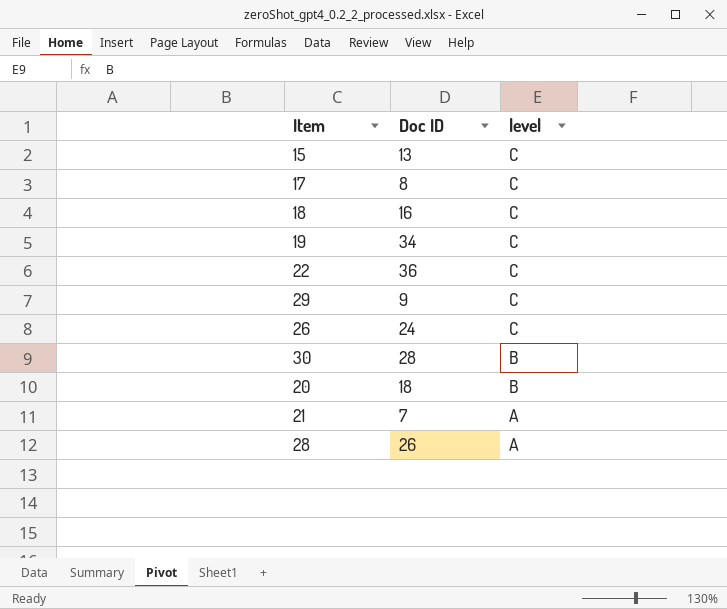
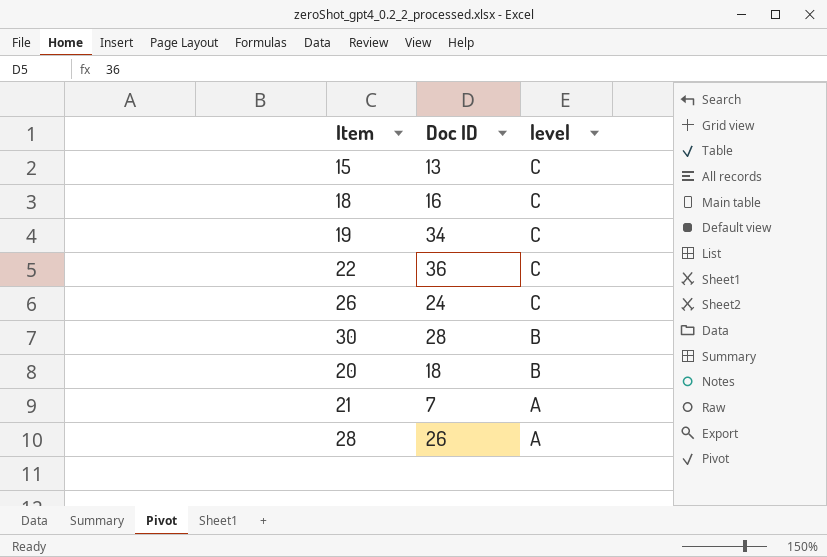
row 17: 8 | C -> none
row 29: 9 | C -> none

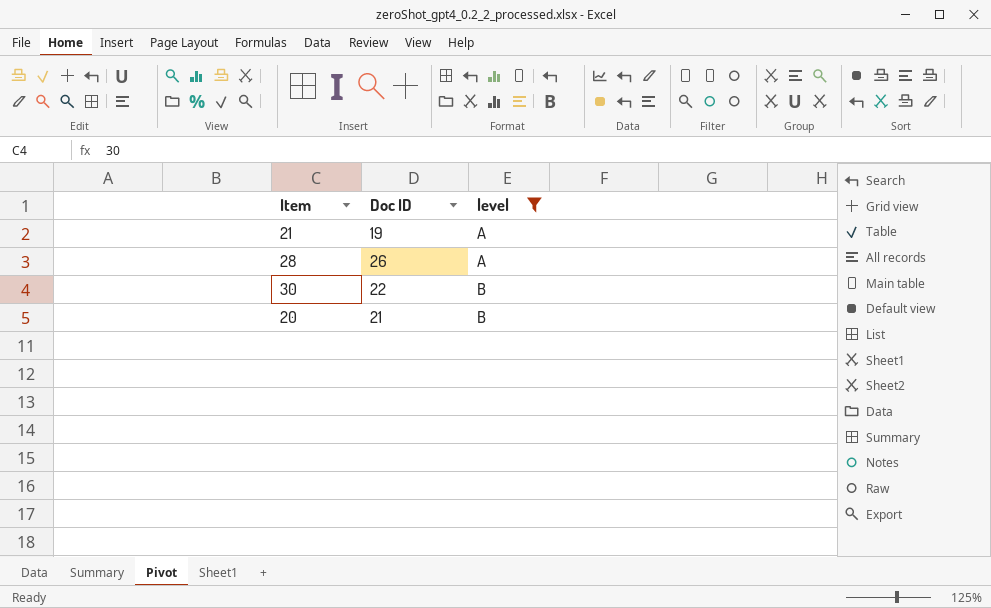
filter: none -> level != C
row order: level descending -> level ascending
21 | Doc ID: 7 -> 19
30 | Doc ID: 28 -> 22
20 | Doc ID: 18 -> 21

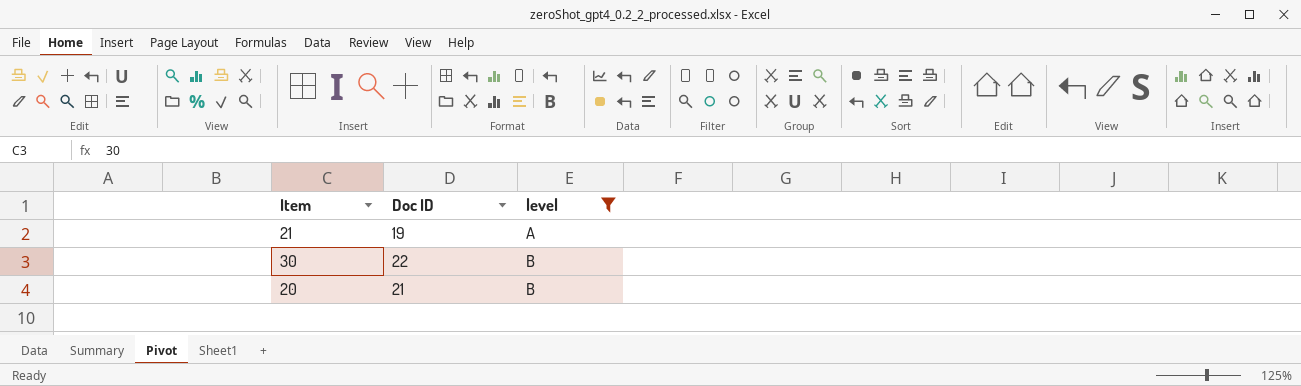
row 28: 26 | A -> none

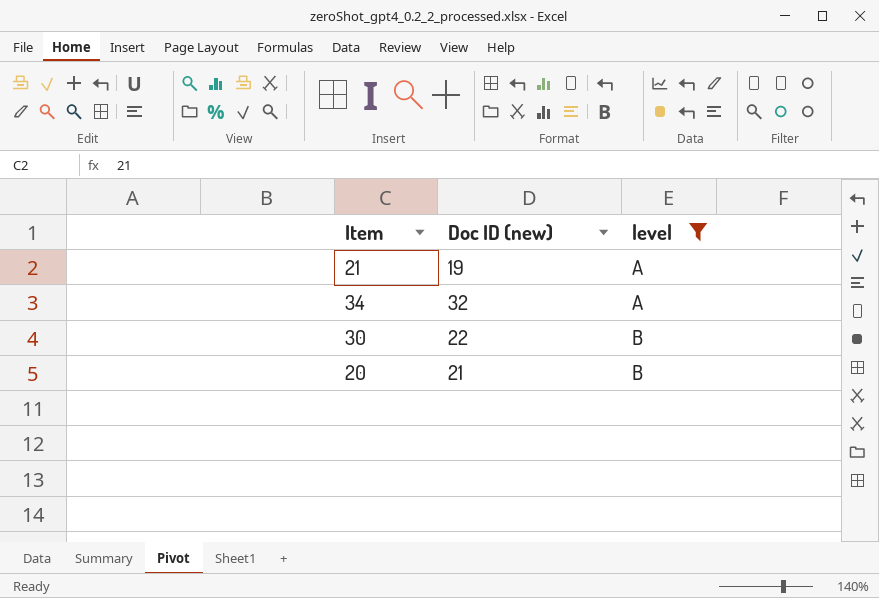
column name: Doc ID -> Doc ID (new)
row 34: none -> 32 | A

